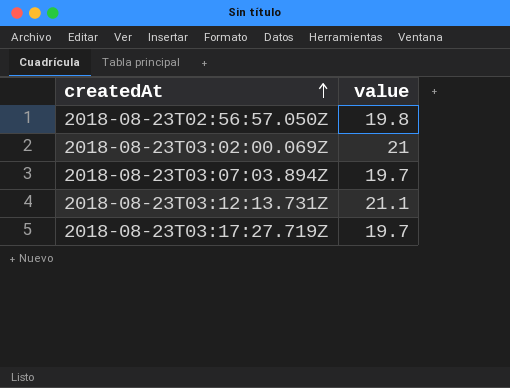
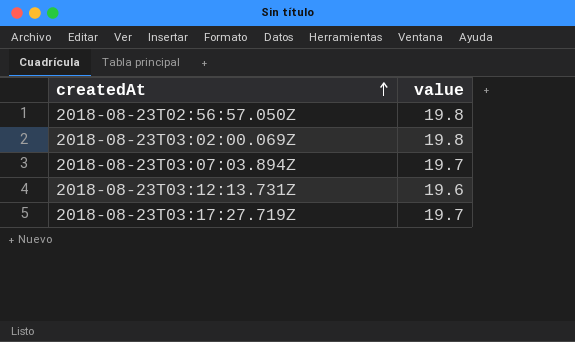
2018-08-23T03:02:00.069Z | value: 21 -> 19.8
2018-08-23T03:12:13.731Z | value: 21.1 -> 19.6

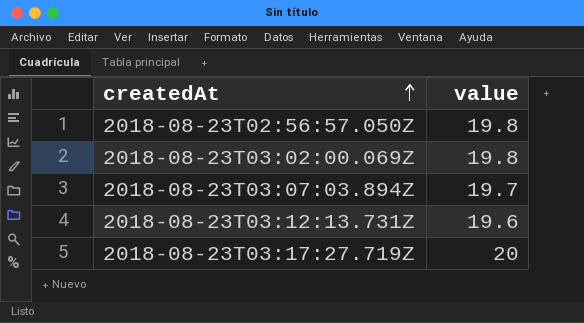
2018-08-23T03:17:27.719Z | value: 19.7 -> 20

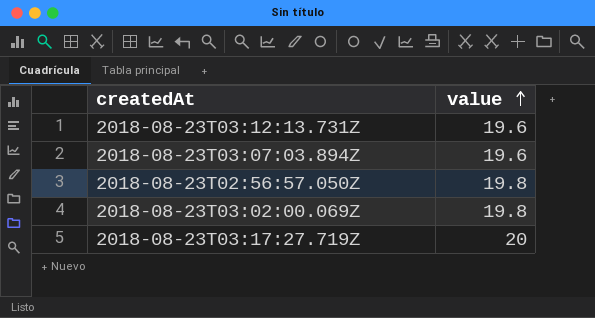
row order: createdAt ascending -> value ascending
2018-08-23T03:07:03.894Z | value: 19.7 -> 19.6

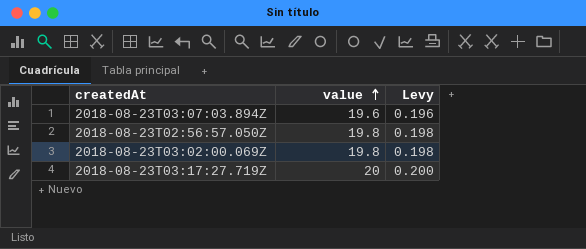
column Levy | formula: none -> [value] * 0.01
row 2018-08-23T03:12:13.731Z: 19.6 -> none

